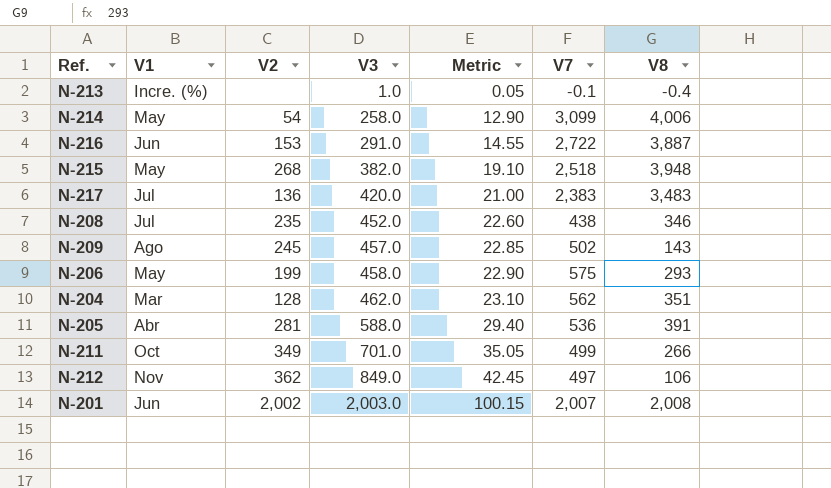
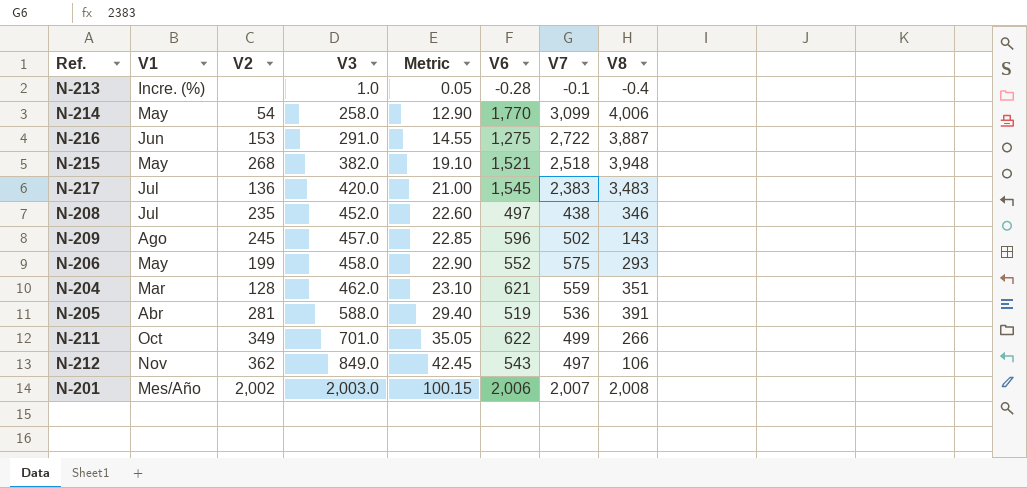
column V6 | position: none -> 6
N-204 | V7: 562 -> 559
N-201 | V1: Jun -> Mes/Año

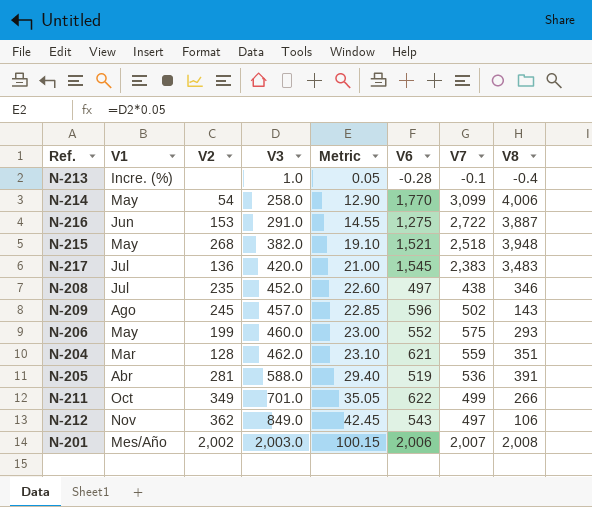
N-206 | V3: 458.0 -> 460.0
N-206 | Metric: 22.90 -> 23.00

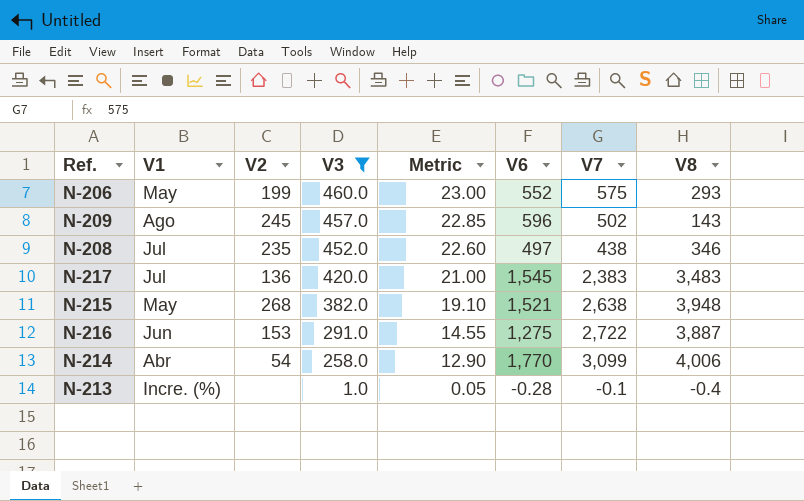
filter: none -> V3 <= 460.0
row order: V3 ascending -> V3 descending
N-215 | V7: 2,518 -> 2,638
N-214 | V1: May -> Abr

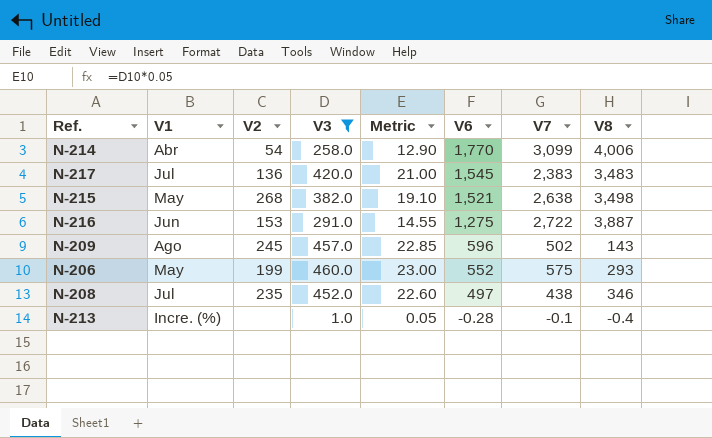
row order: V3 descending -> V6 descending
N-215 | V8: 3,948 -> 3,498

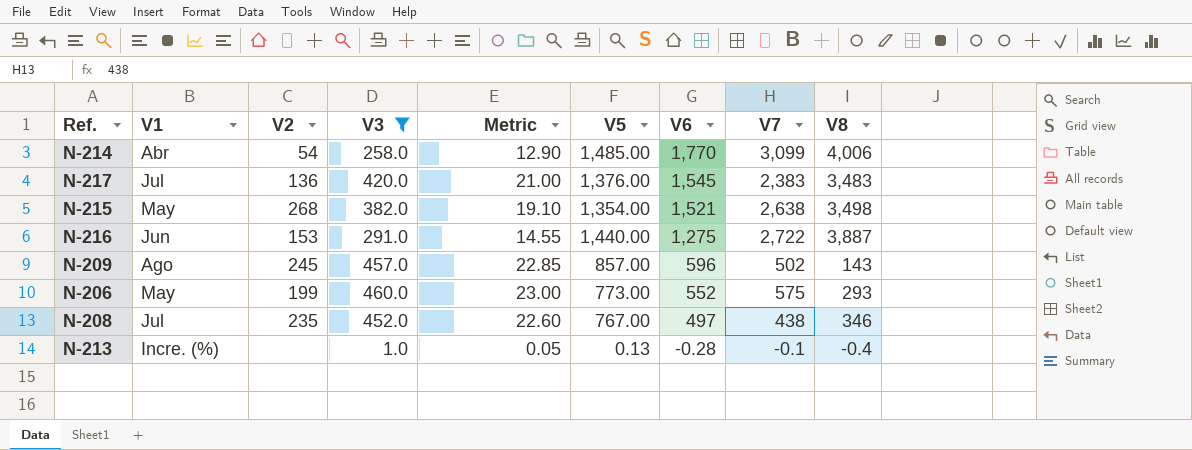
column V5 | position: none -> 6

